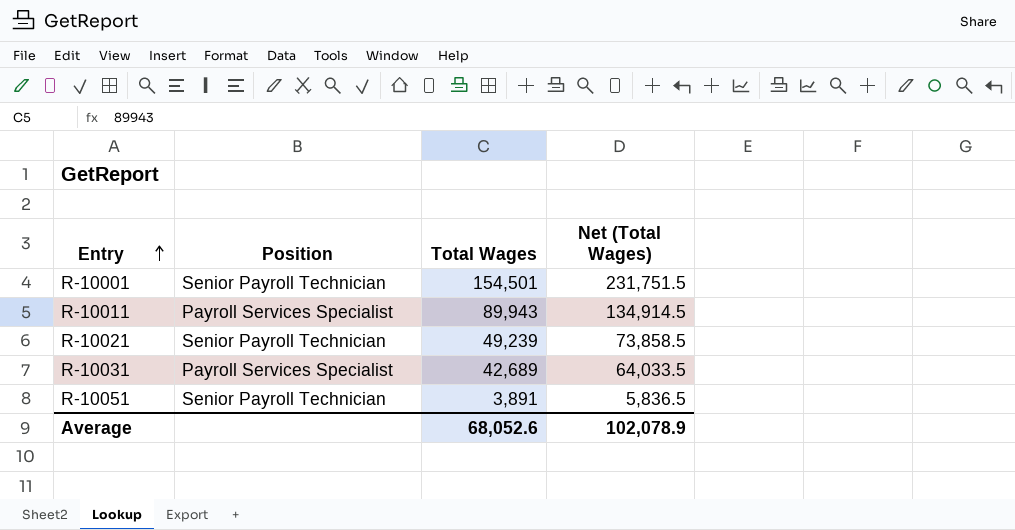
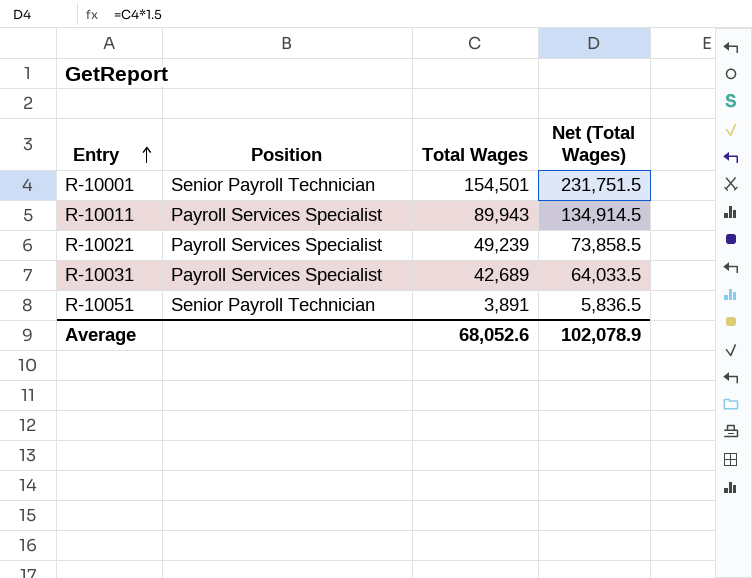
R-10021 | Position: Senior Payroll Technician -> Payroll Services Specialist

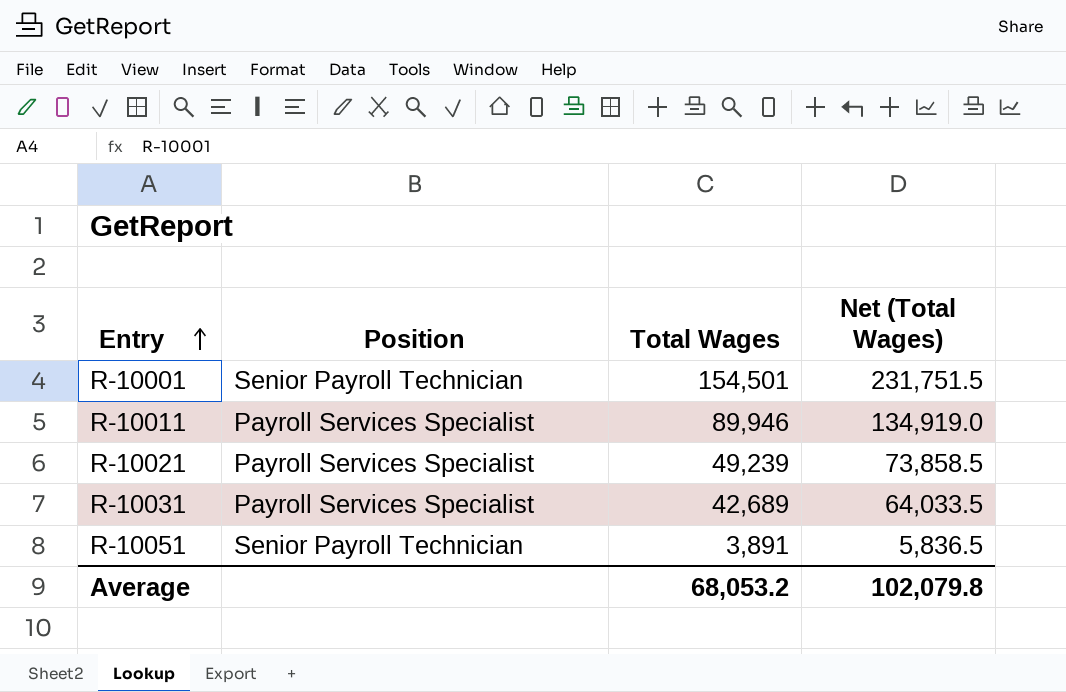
R-10011 | Total Wages: 89,943 -> 89,946
R-10011 | Net (Total Wages): 134,914.5 -> 134,919.0
Average | Total Wages: 68,052.6 -> 68,053.2
Average | Net (Total Wages): 102,078.9 -> 102,079.8

